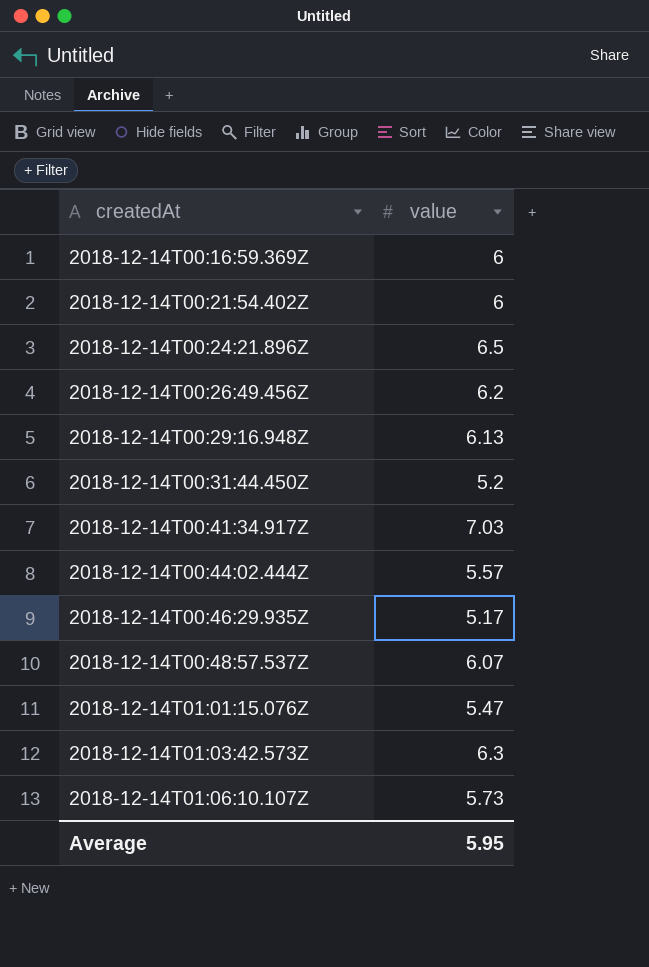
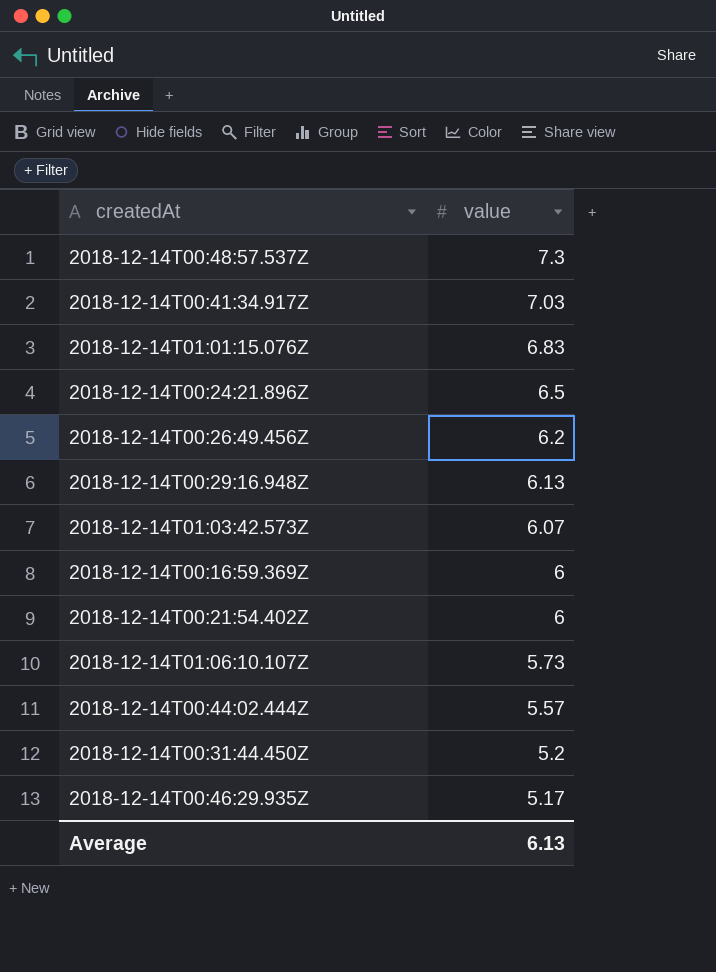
row order: createdAt ascending -> value descending
2018-12-14T00:48:57.537Z | value: 6.07 -> 7.3
2018-12-14T01:01:15.076Z | value: 5.47 -> 6.83
2018-12-14T01:03:42.573Z | value: 6.3 -> 6.07
Average | value: 5.95 -> 6.13

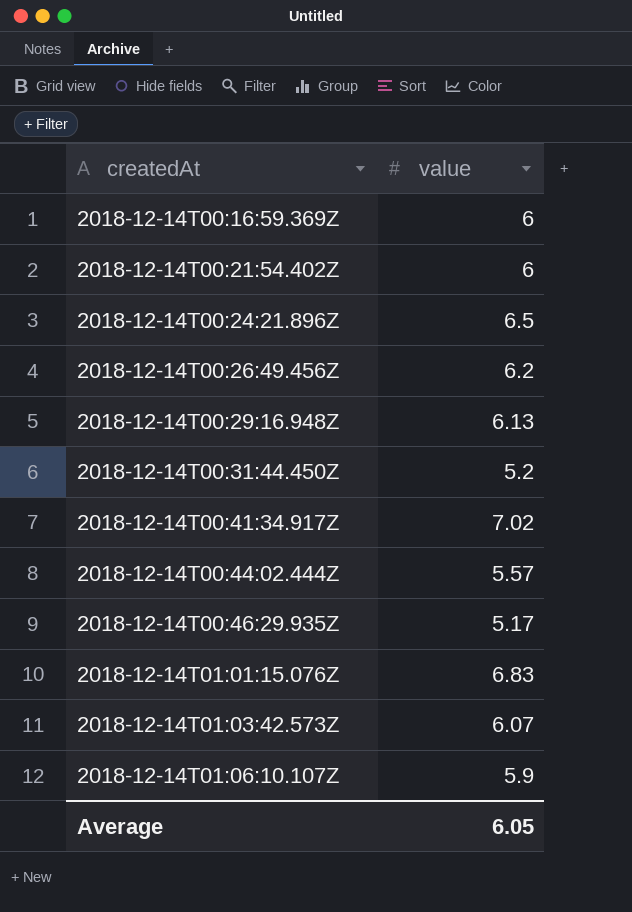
row order: value descending -> createdAt ascending
row 2018-12-14T00:48:57.537Z: 7.3 -> none
2018-12-14T00:41:34.917Z | value: 7.03 -> 7.02
2018-12-14T01:06:10.107Z | value: 5.73 -> 5.9
Average | value: 6.13 -> 6.05

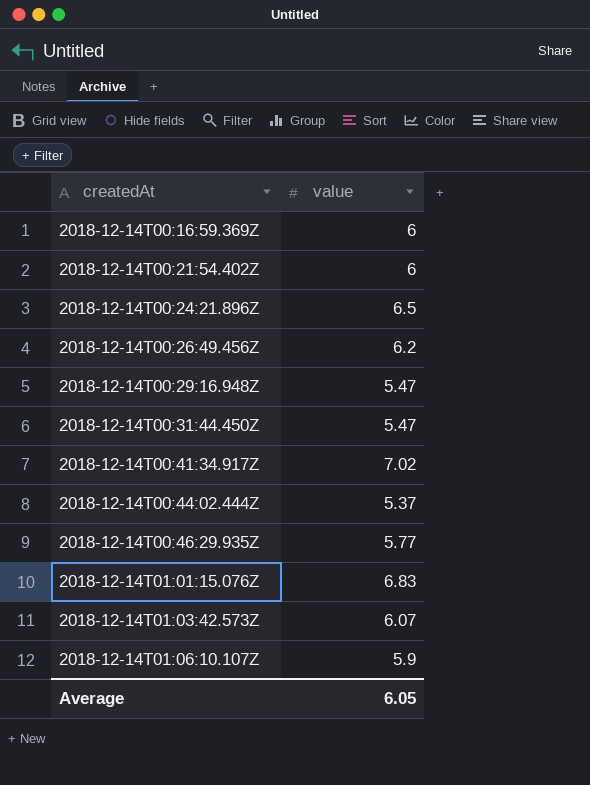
2018-12-14T00:29:16.948Z | value: 6.13 -> 5.47
2018-12-14T00:31:44.450Z | value: 5.2 -> 5.47
2018-12-14T00:44:02.444Z | value: 5.57 -> 5.37
2018-12-14T00:46:29.935Z | value: 5.17 -> 5.77

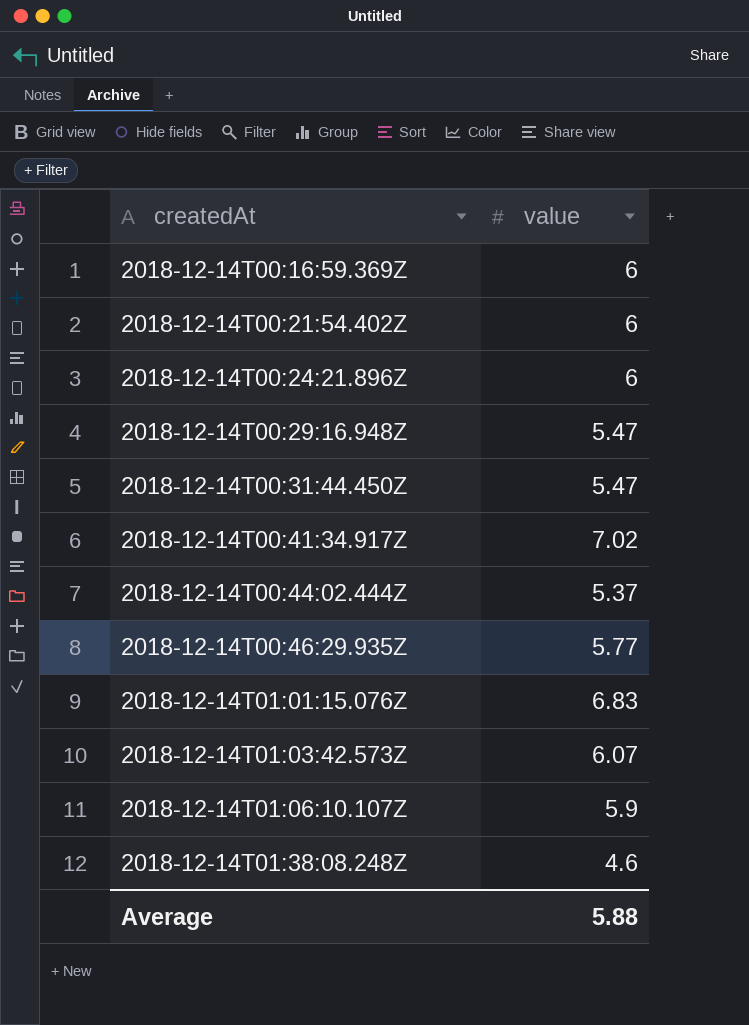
row 2018-12-14T00:26:49.456Z: 6.2 -> none
2018-12-14T00:24:21.896Z | value: 6.5 -> 6
row 2018-12-14T01:38:08.248Z: none -> 4.6
Average | value: 6.05 -> 5.88

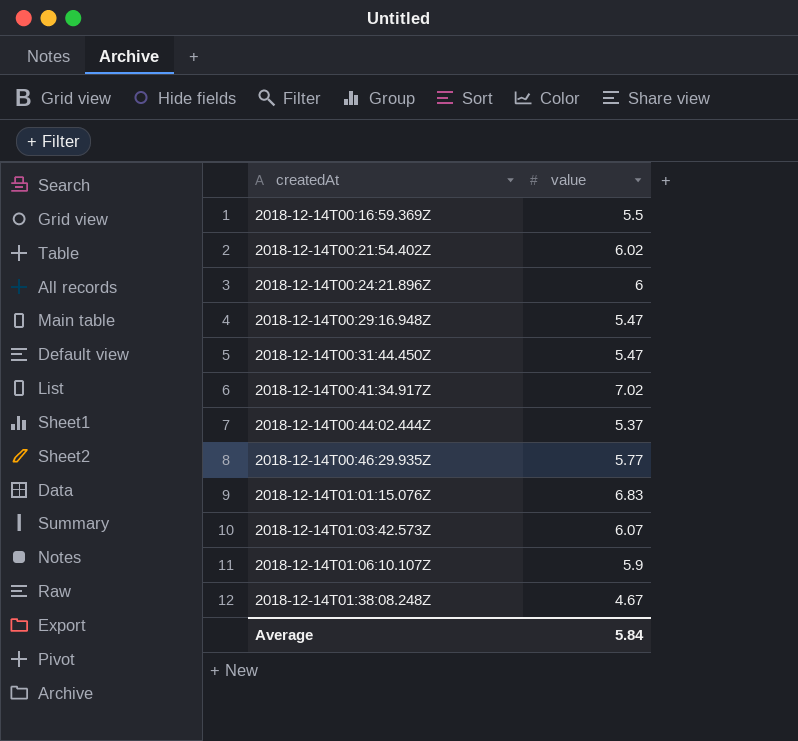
2018-12-14T00:16:59.369Z | value: 6 -> 5.5
2018-12-14T00:21:54.402Z | value: 6 -> 6.02
2018-12-14T01:38:08.248Z | value: 4.6 -> 4.67
Average | value: 5.88 -> 5.84

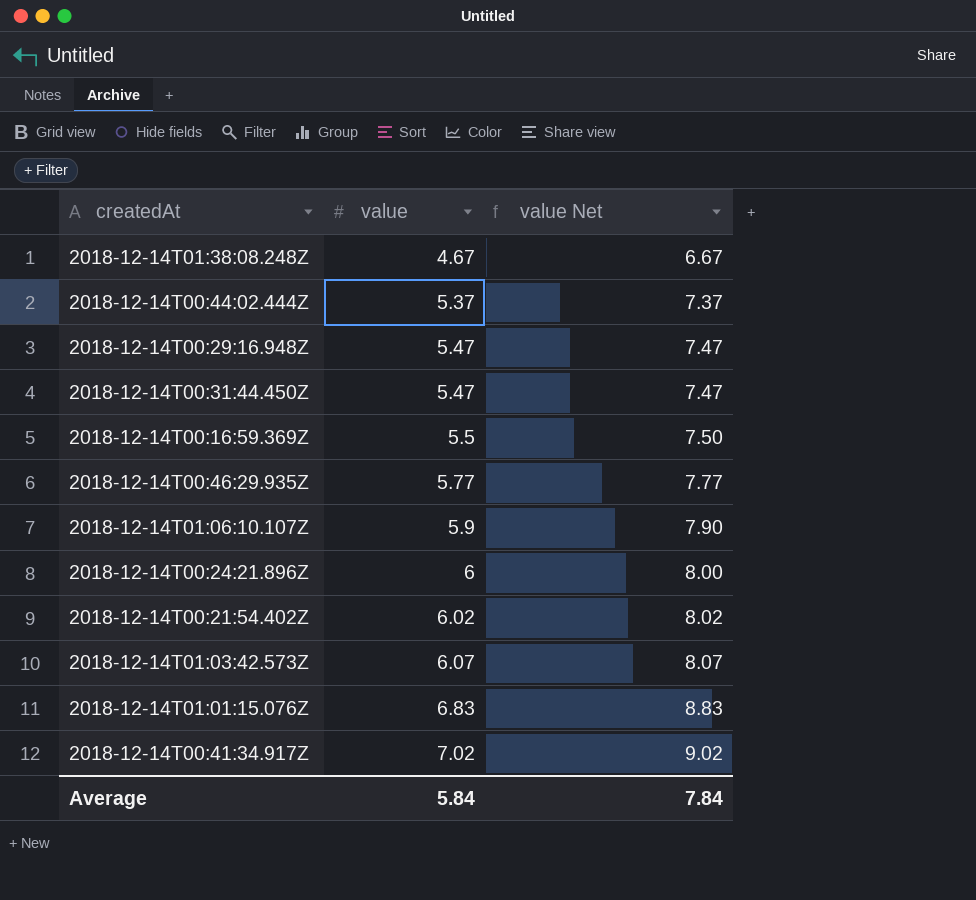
row order: createdAt ascending -> value ascending
column value Net | formula: none -> [value] + 2

